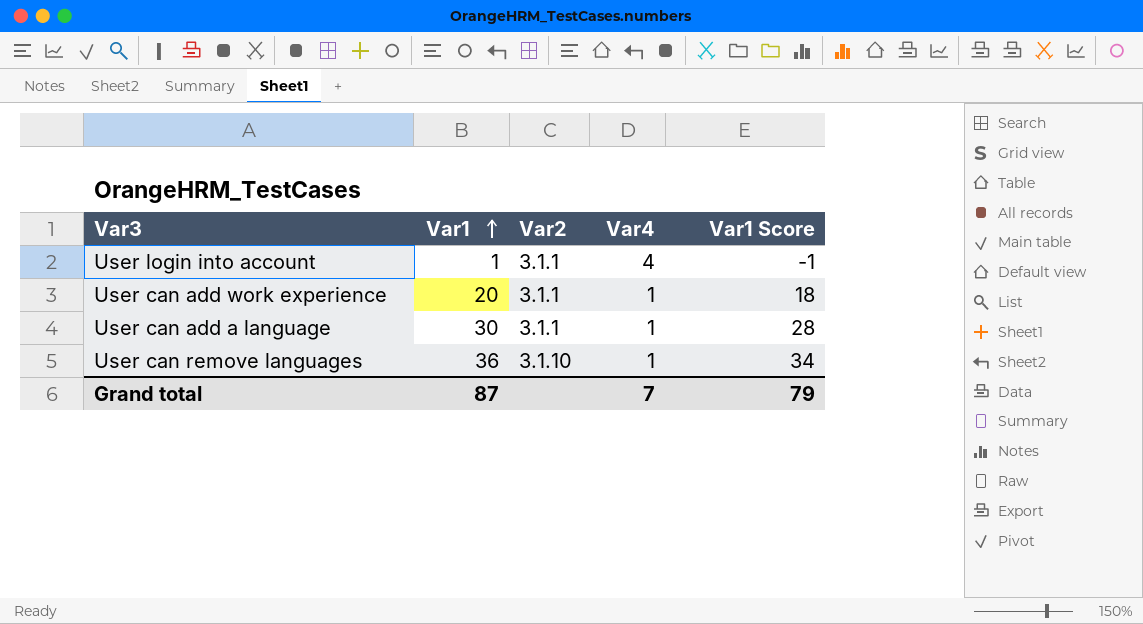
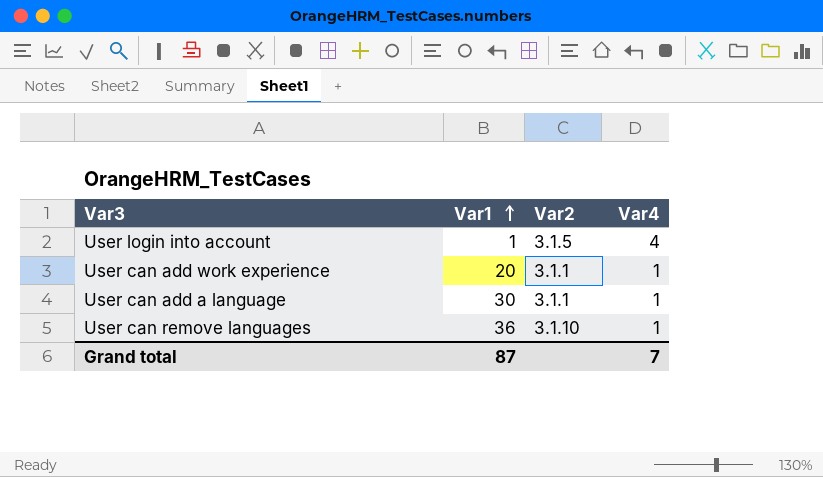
column Var1 Score | formula: [Var1] - 2 -> none
User login into account | Var2: 3.1.1 -> 3.1.5

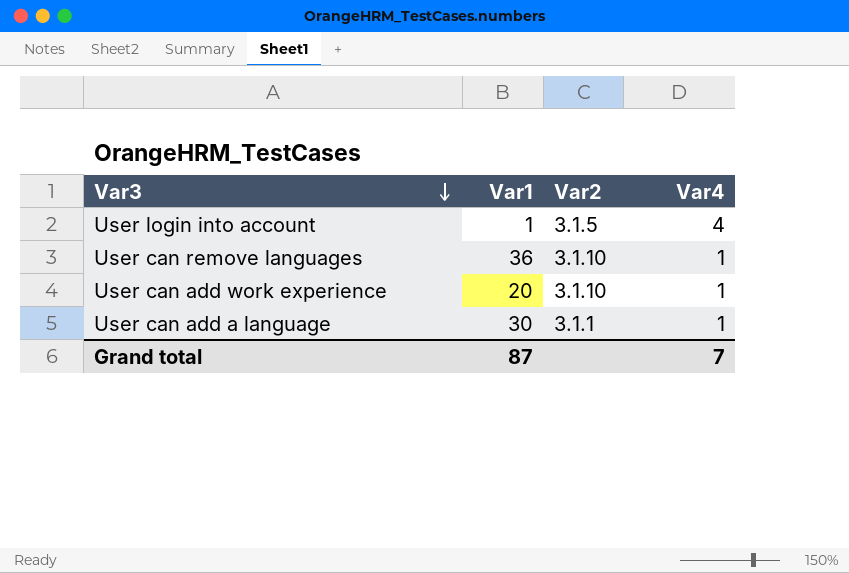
row order: Var1 ascending -> Var3 descending
User can add work experience | Var2: 3.1.1 -> 3.1.10

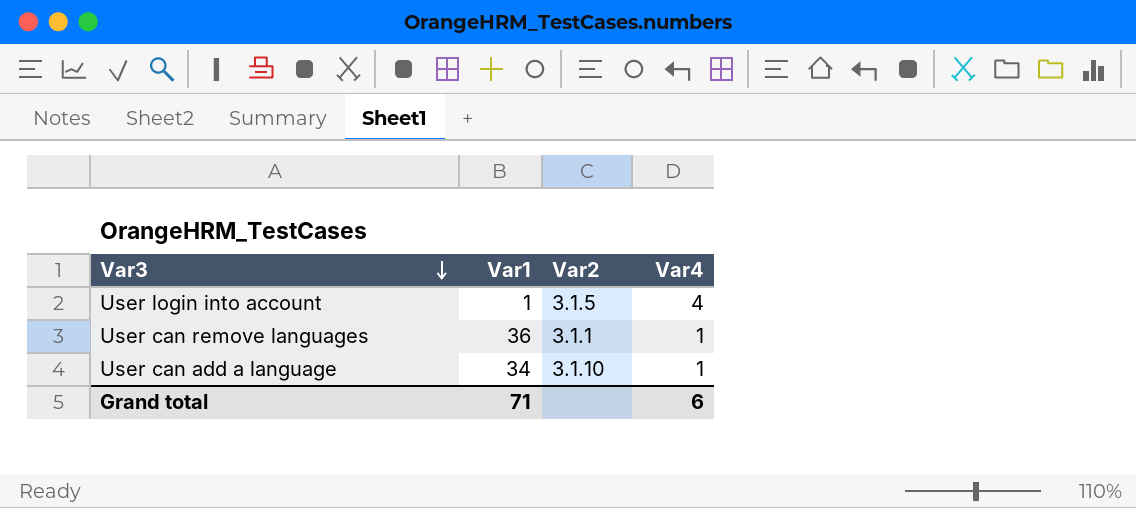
row User can add work experience: 20 | 3.1.10 | 1 -> none
User can remove languages | Var2: 3.1.10 -> 3.1.1
User can add a language | Var1: 30 -> 34
User can add a language | Var2: 3.1.1 -> 3.1.10
Grand total | Var1: 87 -> 71
Grand total | Var4: 7 -> 6

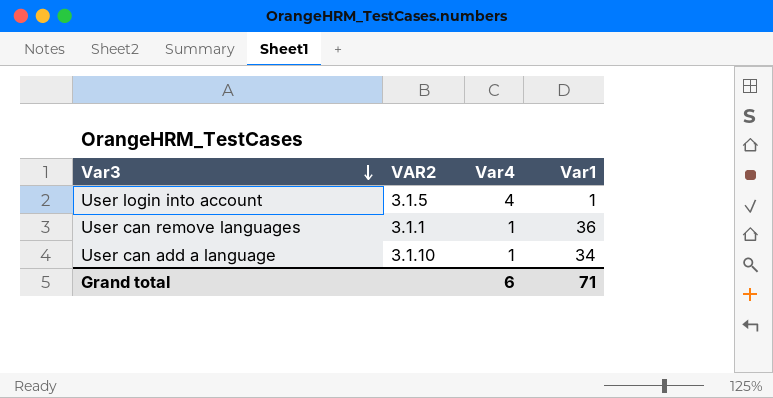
column name: Var2 -> VAR2
column Var1 | position: 2 -> 4

